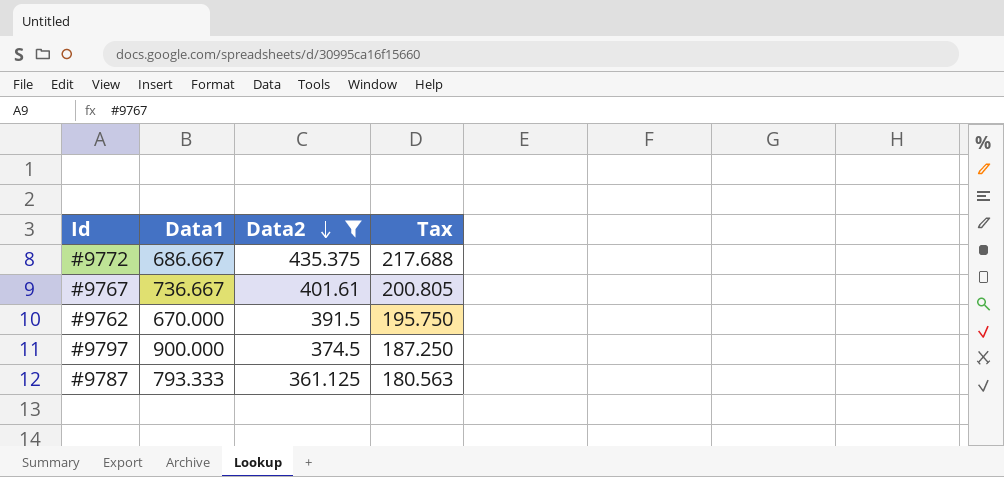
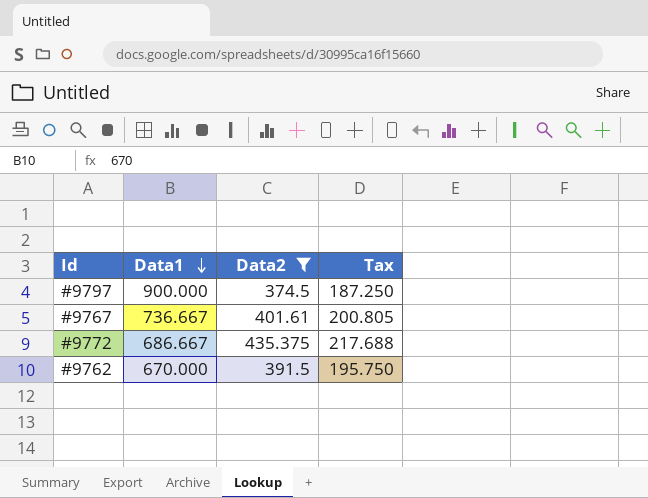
row order: Data2 descending -> Data1 descending
row #9787: 793.333 | 361.125 | 180.563 -> none

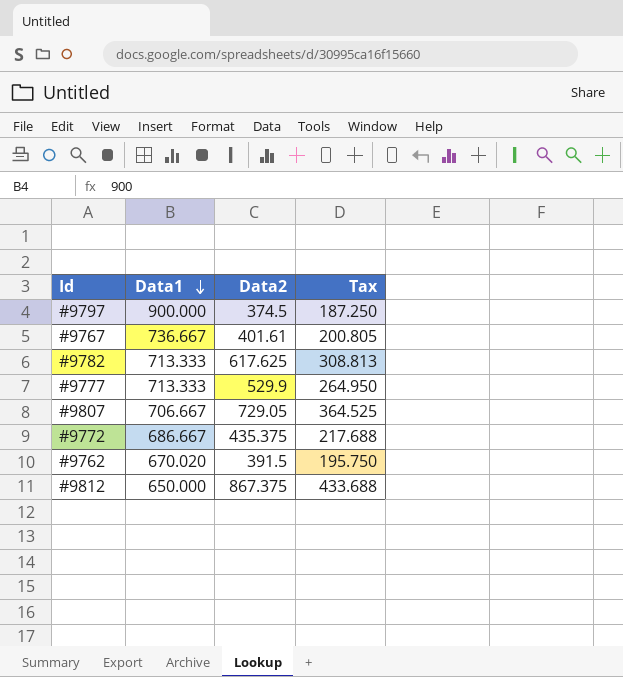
filter: Data2 <= 435.375 -> none
#9762 | Data1: 670.000 -> 670.020

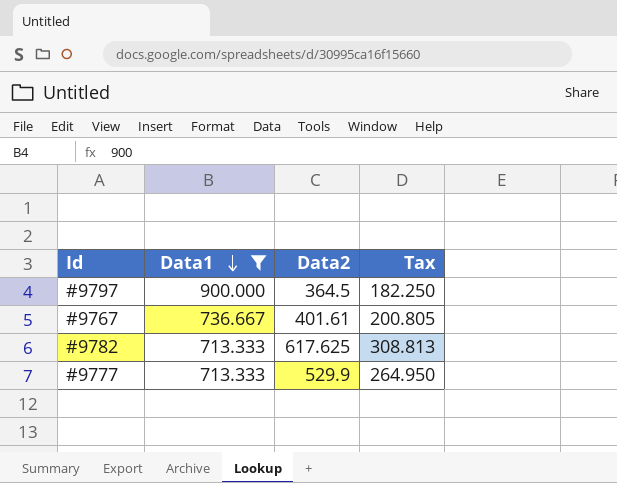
filter: none -> Data1 >= 713.333
#9797 | Data2: 374.5 -> 364.5
#9797 | Tax: 187.250 -> 182.250

